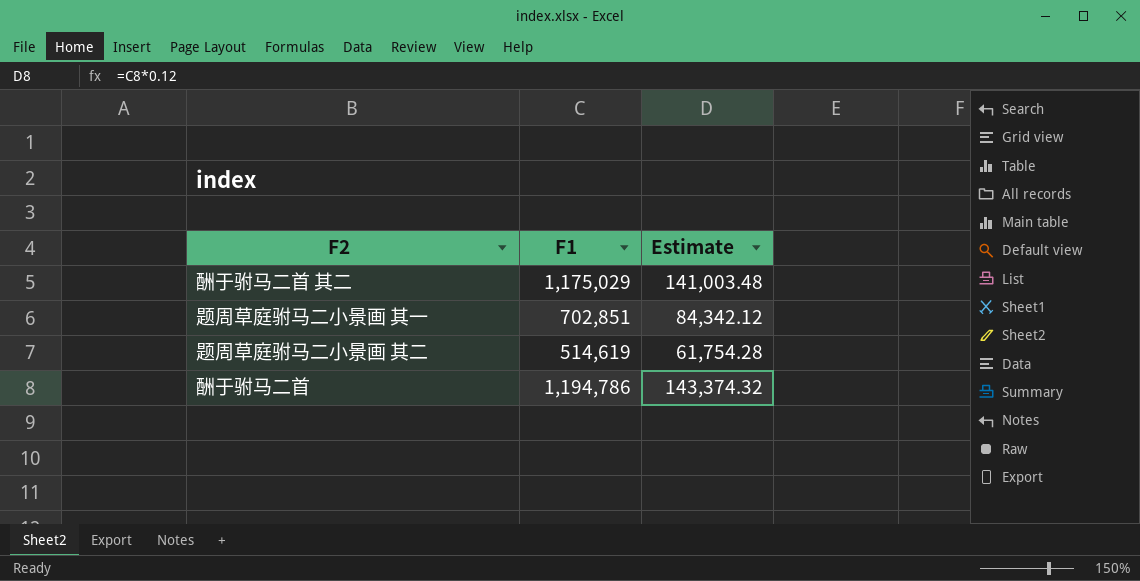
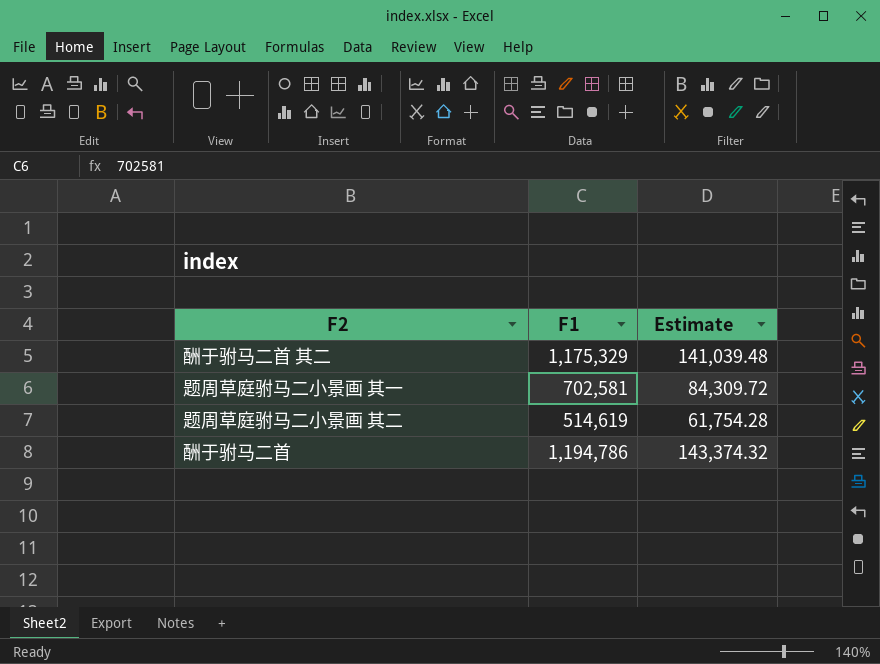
酬于驸马二首 其二 | F1: 1,175,029 -> 1,175,329
酬于驸马二首 其二 | Estimate: 141,003.48 -> 141,039.48
题周草庭驸马二小景画 其一 | F1: 702,851 -> 702,581
题周草庭驸马二小景画 其一 | Estimate: 84,342.12 -> 84,309.72

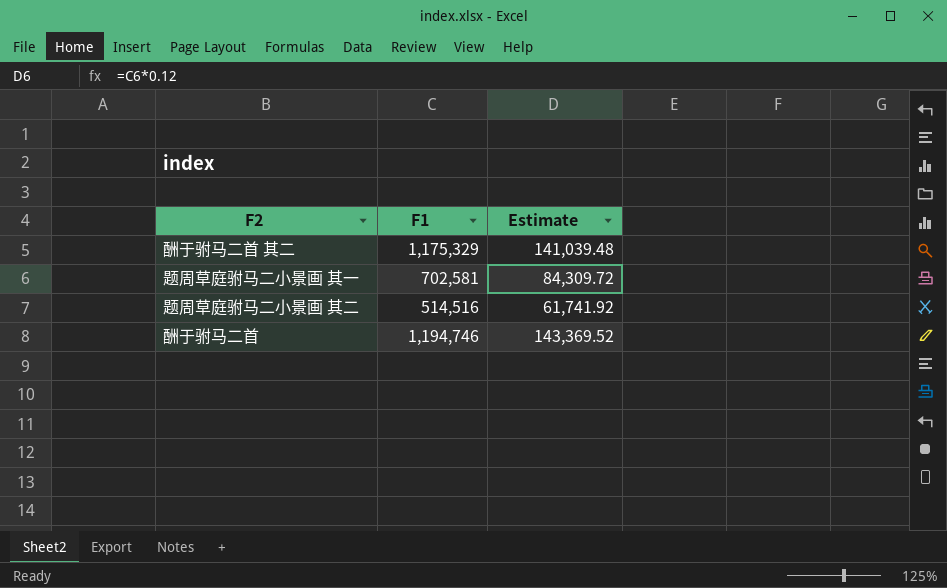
题周草庭驸马二小景画 其二 | F1: 514,619 -> 514,516
题周草庭驸马二小景画 其二 | Estimate: 61,754.28 -> 61,741.92
酬于驸马二首 | F1: 1,194,786 -> 1,194,746
酬于驸马二首 | Estimate: 143,374.32 -> 143,369.52

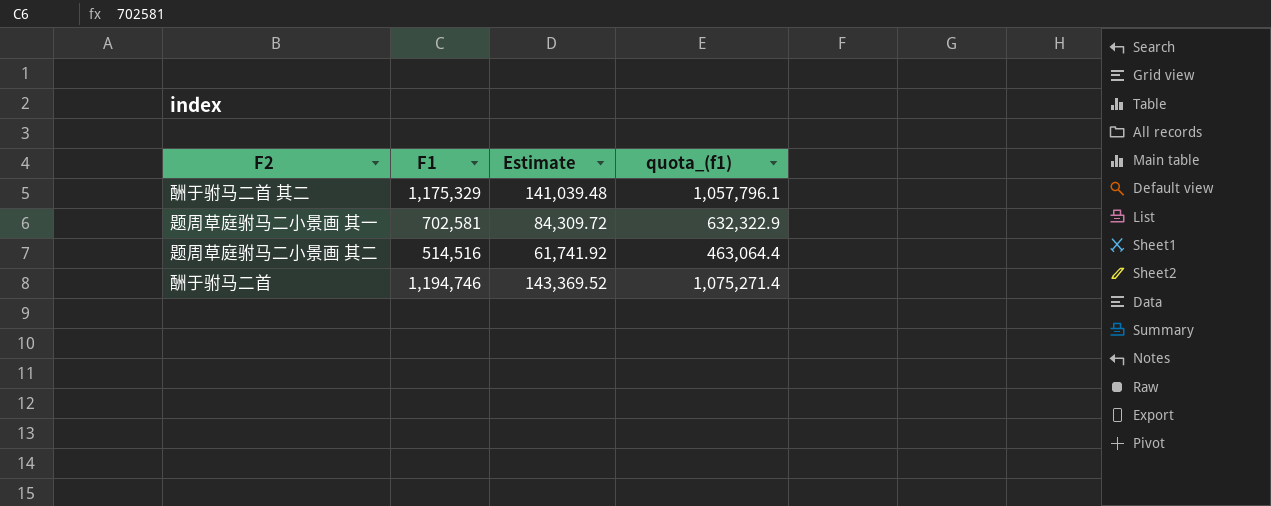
column quota_(f1) | formula: none -> [F1] * 0.9

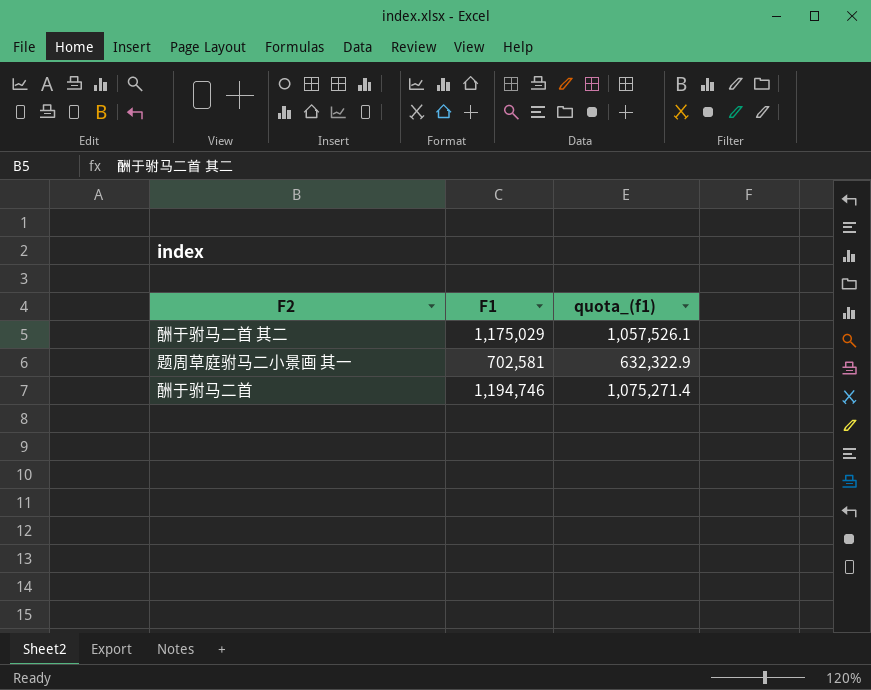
column Estimate | formula: [F1] * 0.12 -> none
row 题周草庭驸马二小景画 其二: 514,516 | 61,741.92 | 463,064.4 -> none
酬于驸马二首 其二 | F1: 1,175,329 -> 1,175,029
酬于驸马二首 其二 | quota_(f1): 1,057,796.1 -> 1,057,526.1

